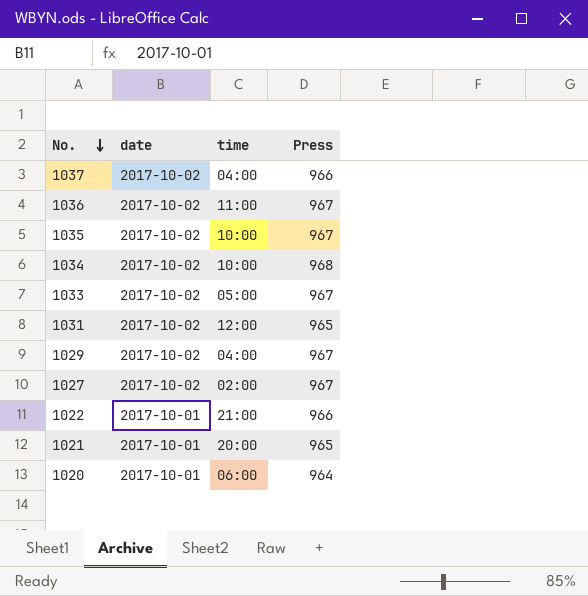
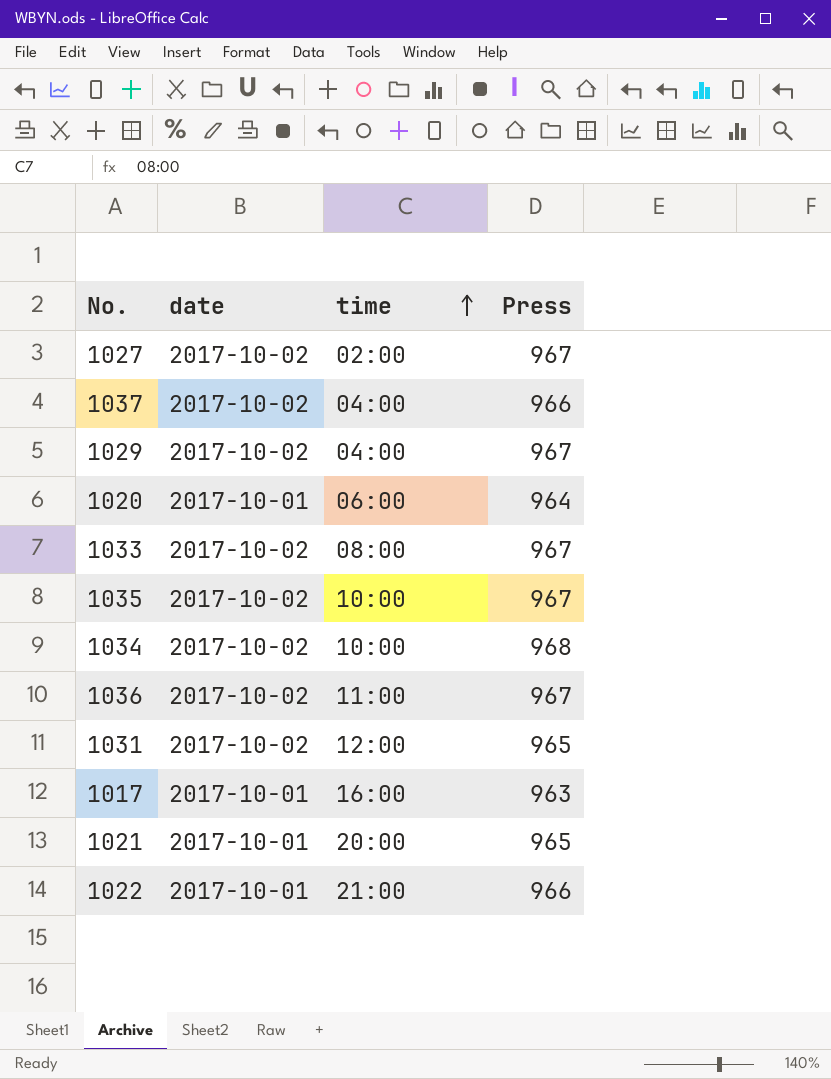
row order: No. descending -> time ascending
1033 | time: 05:00 -> 08:00
row 1017: none -> 2017-10-01 | 16:00 | 963

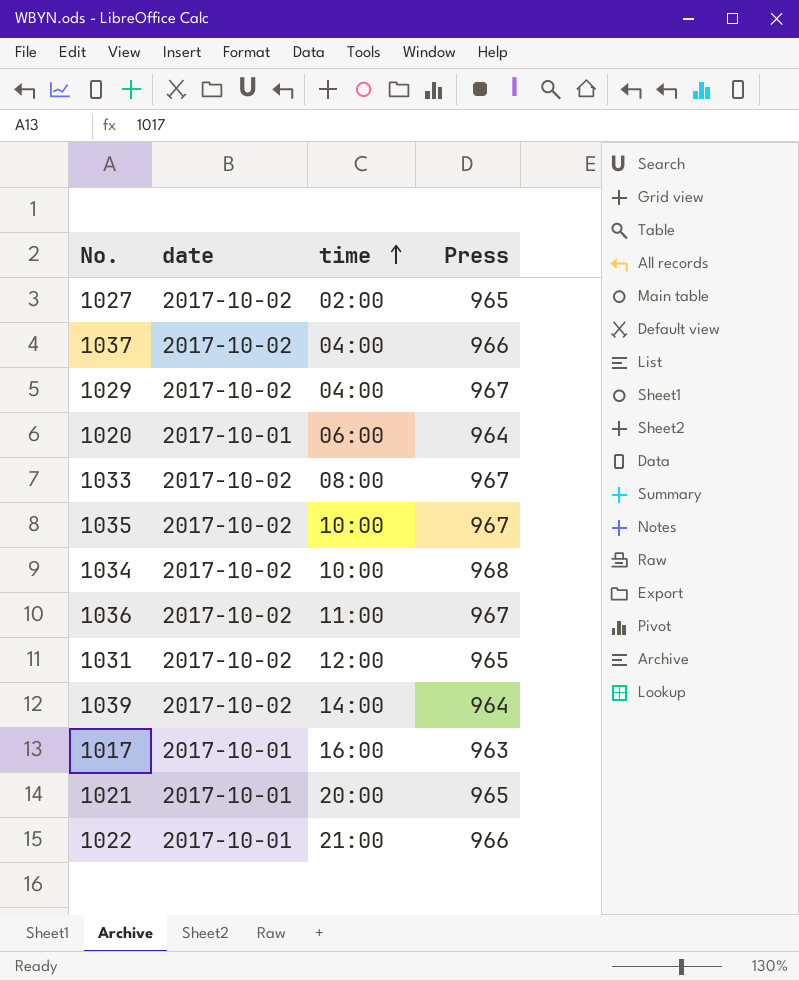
1027 | Press: 967 -> 965
row 1039: none -> 2017-10-02 | 14:00 | 964

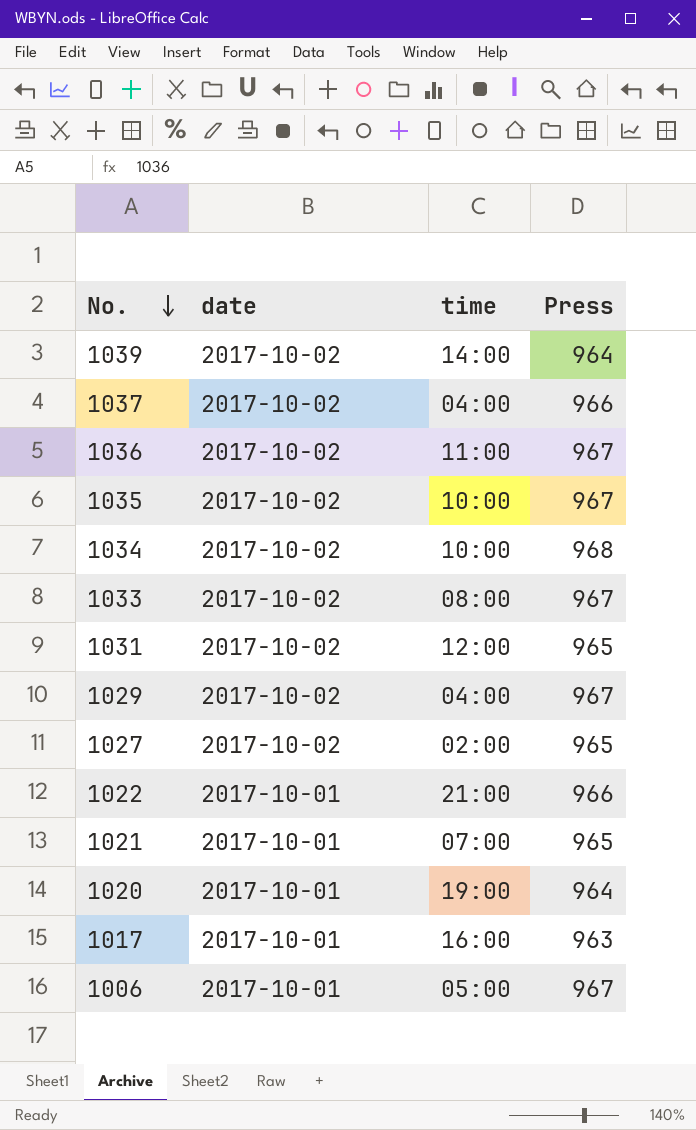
row order: time ascending -> No. descending
1021 | time: 20:00 -> 07:00
1020 | time: 06:00 -> 19:00
row 1006: none -> 2017-10-01 | 05:00 | 967

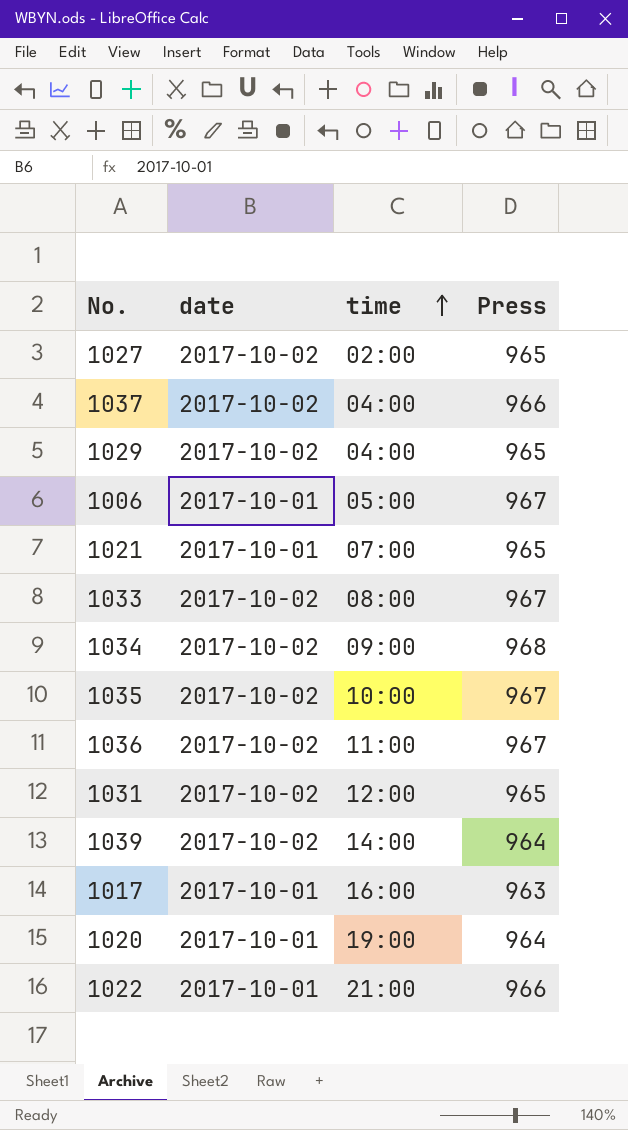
row order: No. descending -> time ascending
1029 | Press: 967 -> 965
1034 | time: 10:00 -> 09:00

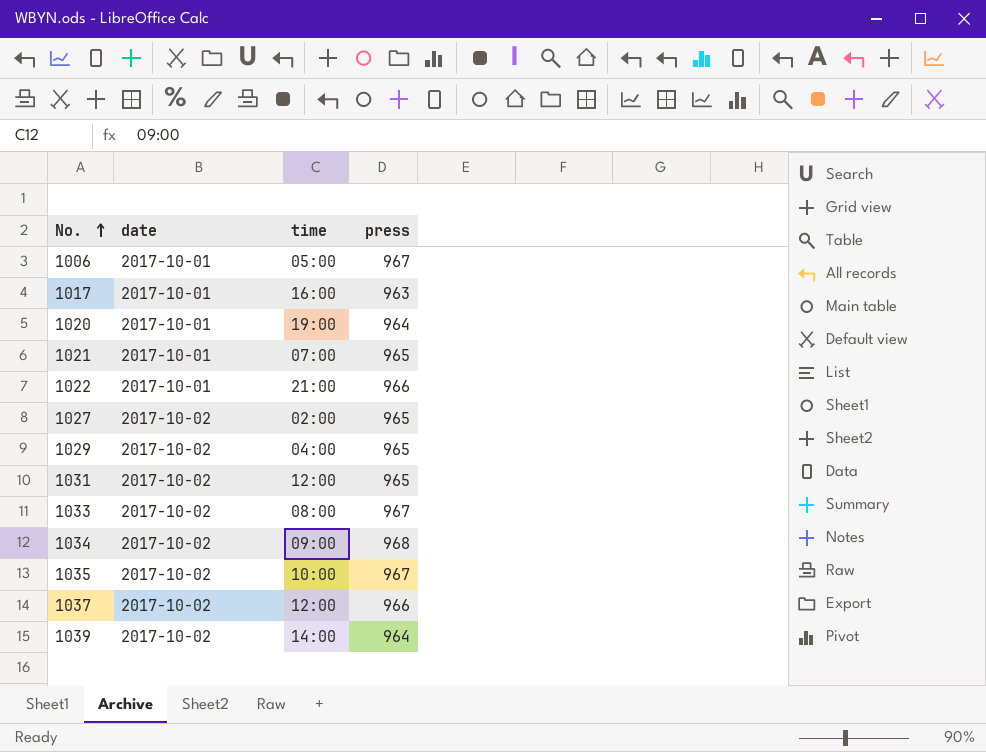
row order: time ascending -> No. ascending
column name: Press -> press
row 1036: 2017-10-02 | 11:00 | 967 -> none
1037 | time: 04:00 -> 12:00

